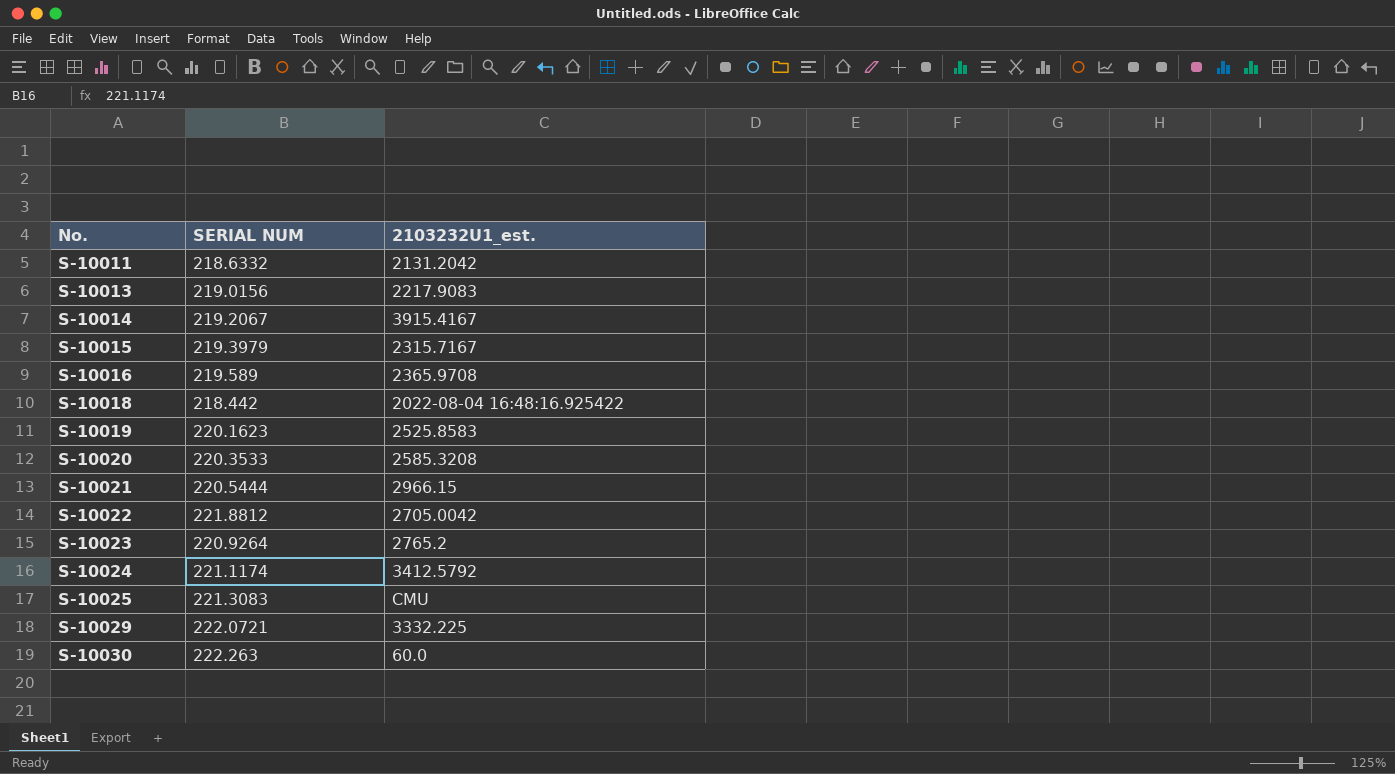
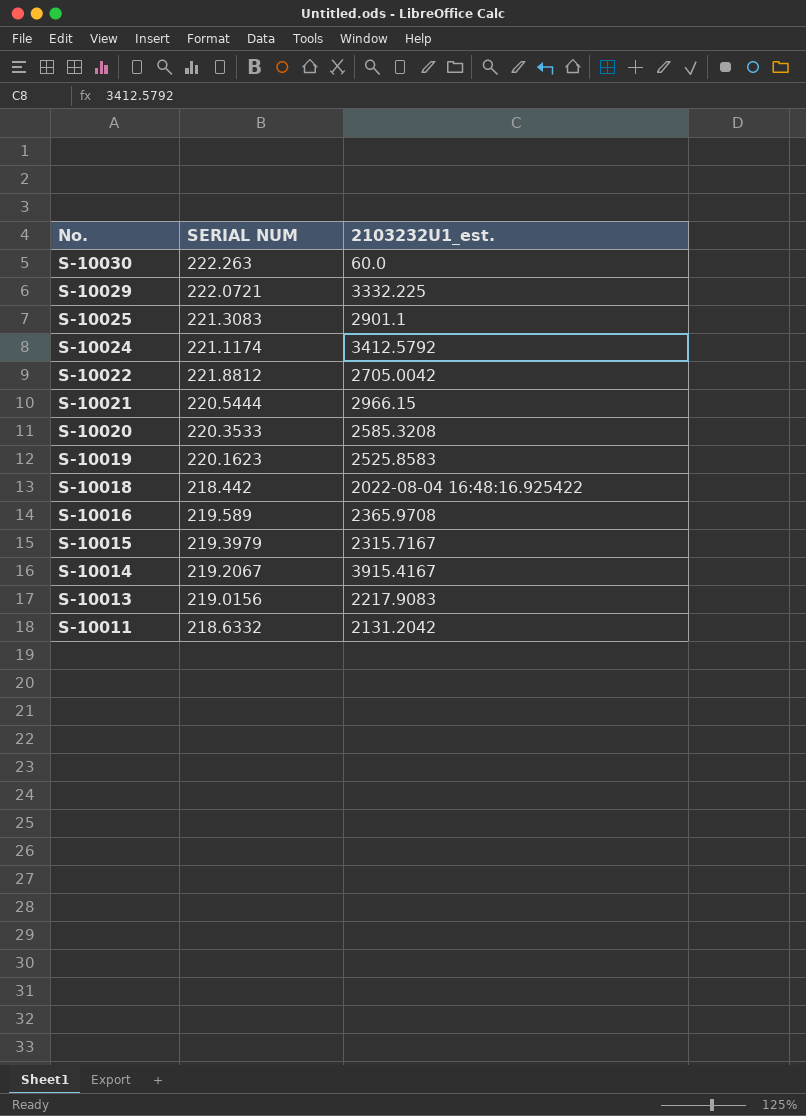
row order: No. ascending -> No. descending
row S-10023: 220.9264 | 2765.2 -> none
S-10025 | 2103232U1_est.: CMU -> 2901.1

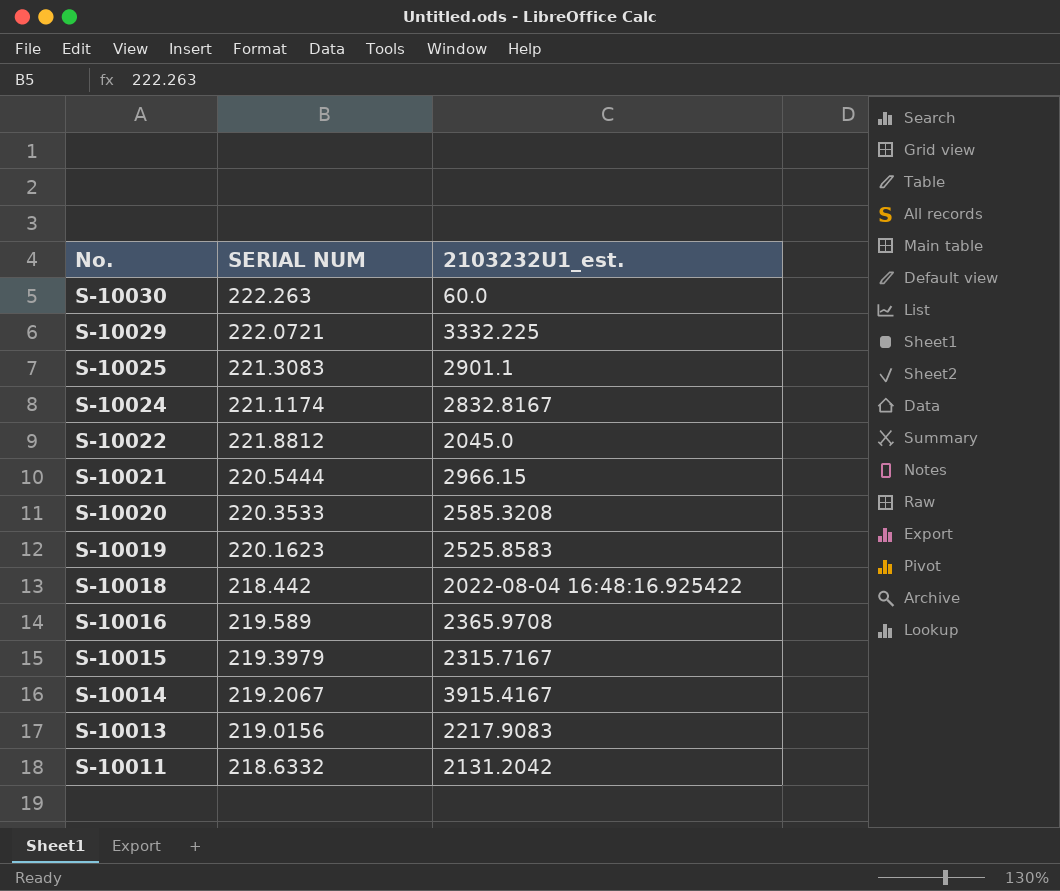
S-10024 | 2103232U1_est.: 3412.5792 -> 2832.8167
S-10022 | 2103232U1_est.: 2705.0042 -> 2045.0

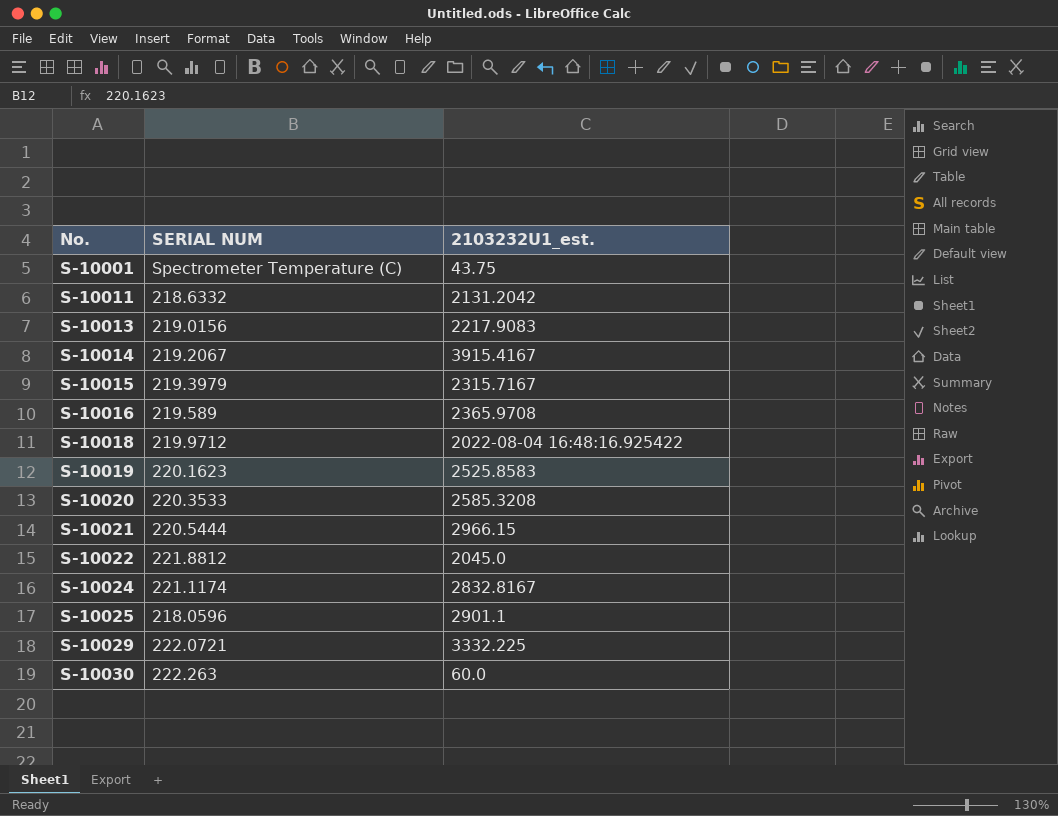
row order: No. descending -> No. ascending
row S-10001: none -> Spectrometer Temperature (C) | 43.75
S-10018 | SERIAL NUM: 218.442 -> 219.9712
S-10025 | SERIAL NUM: 221.3083 -> 218.0596

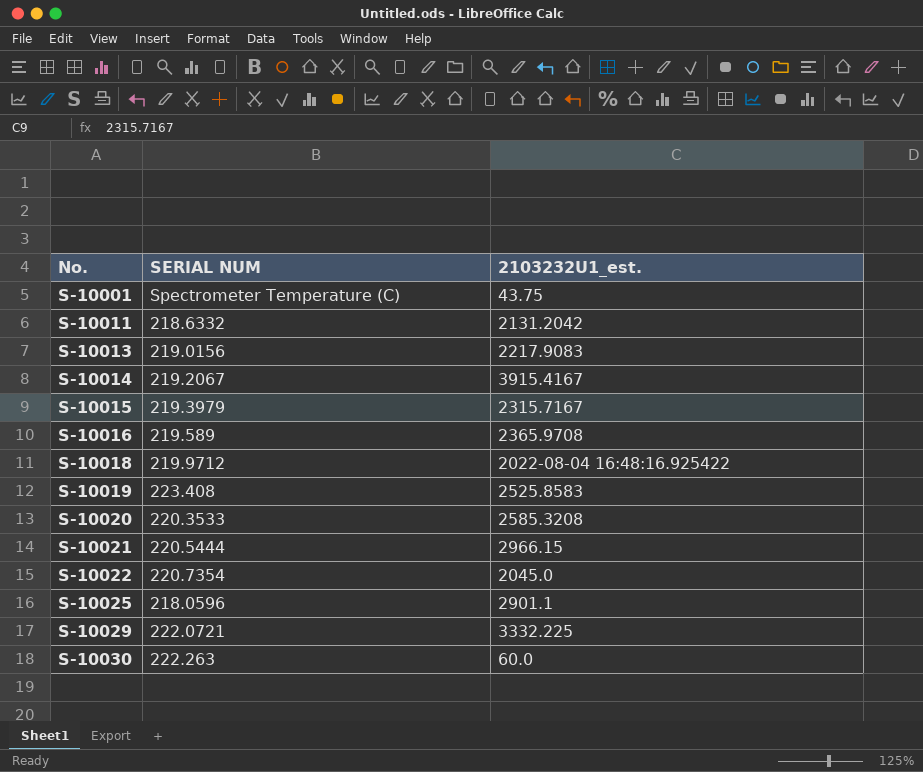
row S-10024: 221.1174 | 2832.8167 -> none
S-10019 | SERIAL NUM: 220.1623 -> 223.408
S-10022 | SERIAL NUM: 221.8812 -> 220.7354

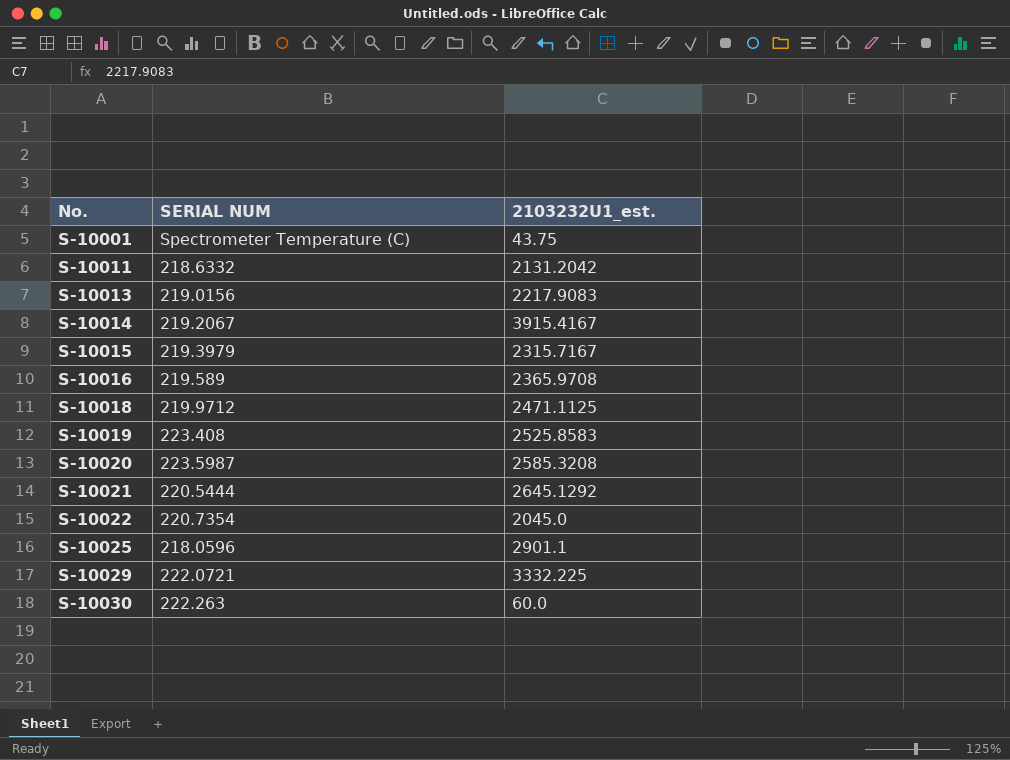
S-10018 | 2103232U1_est.: 2022-08-04 16:48:16.925422 -> 2471.1125
S-10020 | SERIAL NUM: 220.3533 -> 223.5987
S-10021 | 2103232U1_est.: 2966.15 -> 2645.1292

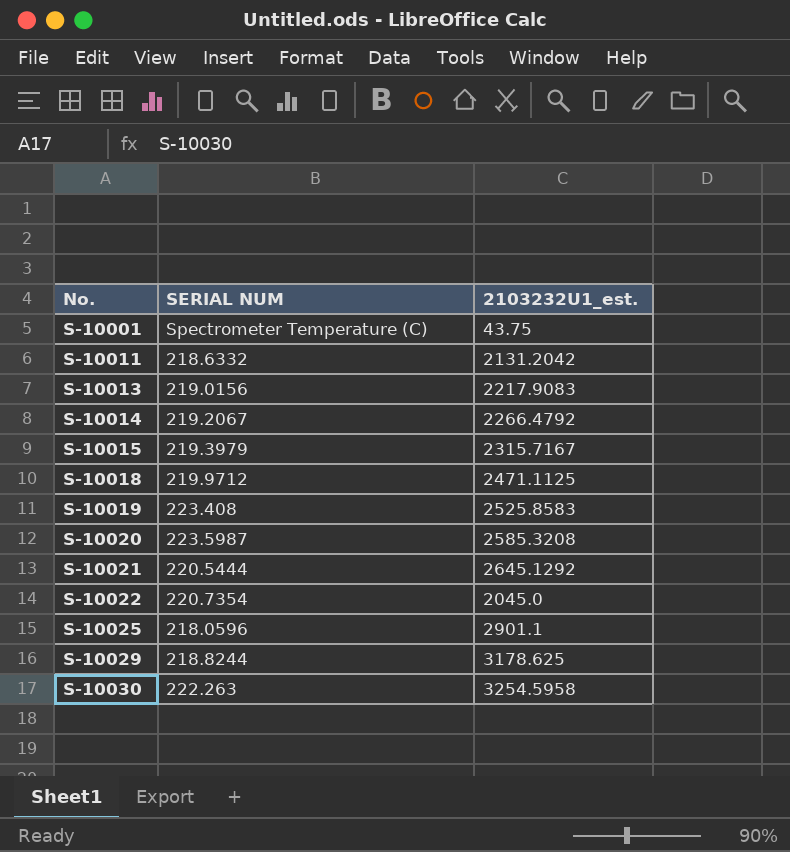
row S-10016: 219.589 | 2365.9708 -> none
S-10014 | 2103232U1_est.: 3915.4167 -> 2266.4792
S-10029 | SERIAL NUM: 222.0721 -> 218.8244
S-10029 | 2103232U1_est.: 3332.225 -> 3178.625
S-10030 | 2103232U1_est.: 60.0 -> 3254.5958

